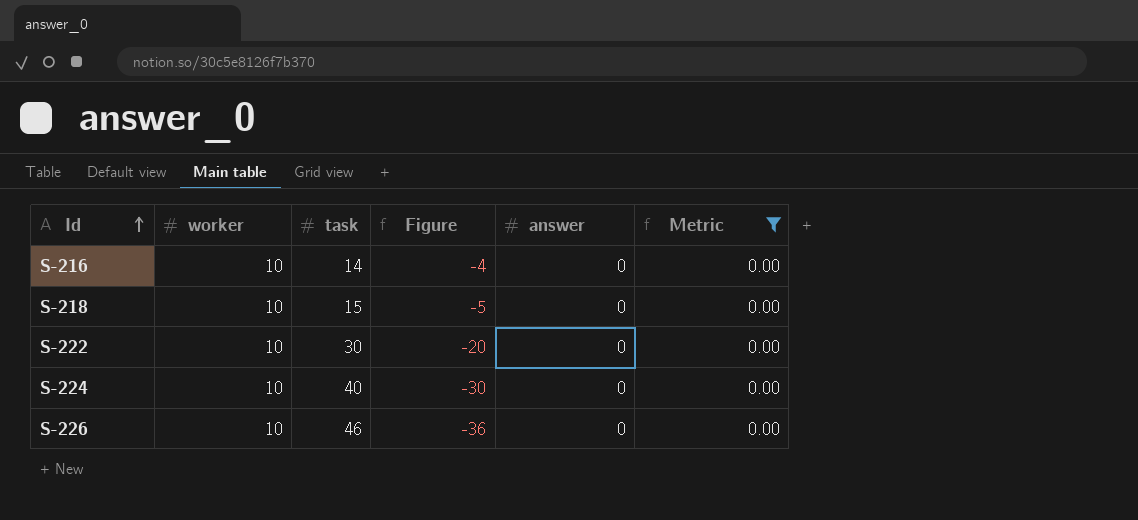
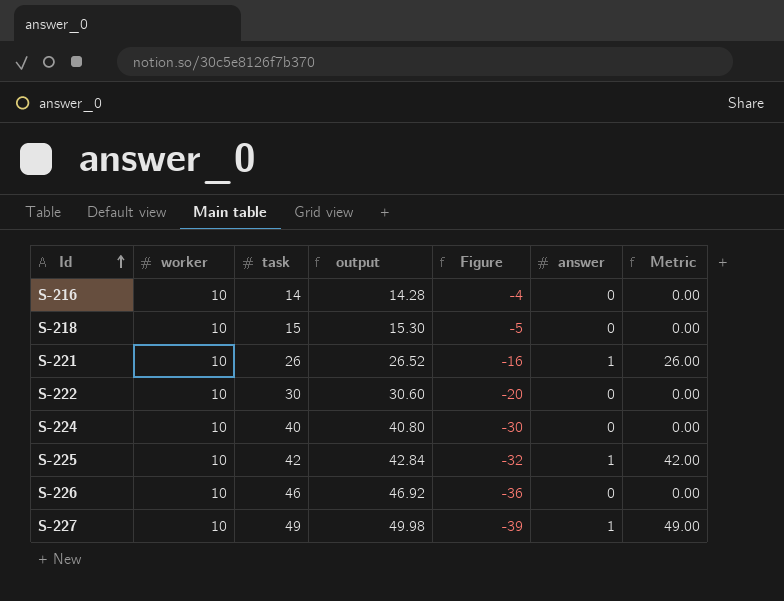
filter: Metric = 0.00 -> none
column output | formula: none -> [task] * 1.02

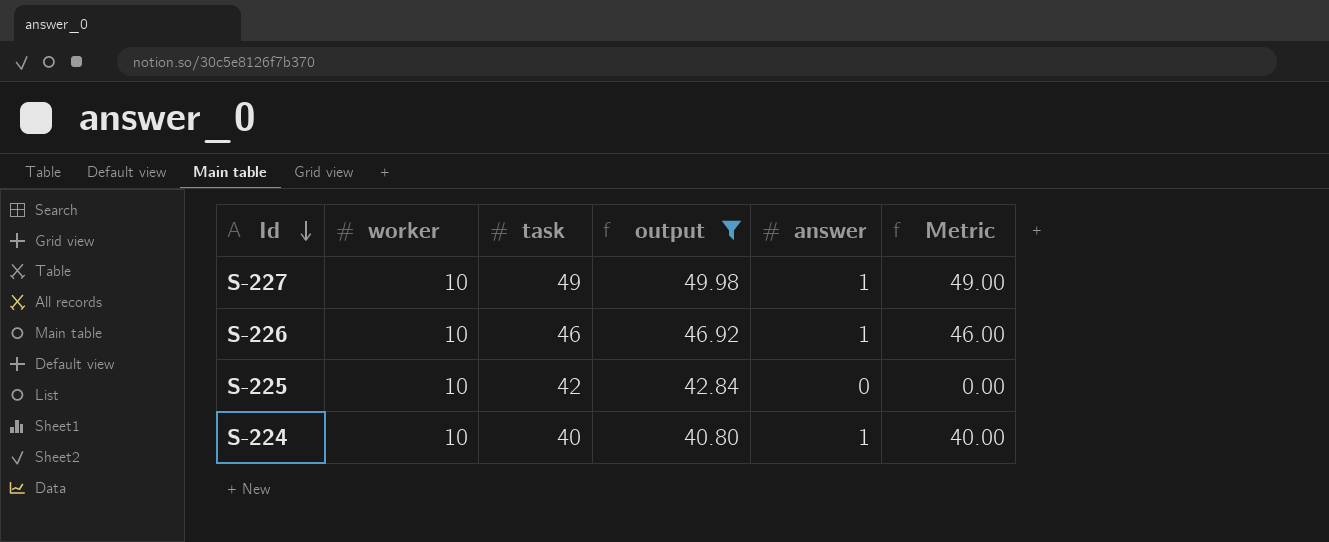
filter: none -> output >= 40.80
row order: Id ascending -> Id descending
column Figure | formula: [worker] - [task] -> none
S-226 | answer: 0 -> 1
S-226 | Metric: 0.00 -> 46.00
S-225 | answer: 1 -> 0
S-225 | Metric: 42.00 -> 0.00
S-224 | answer: 0 -> 1
S-224 | Metric: 0.00 -> 40.00

